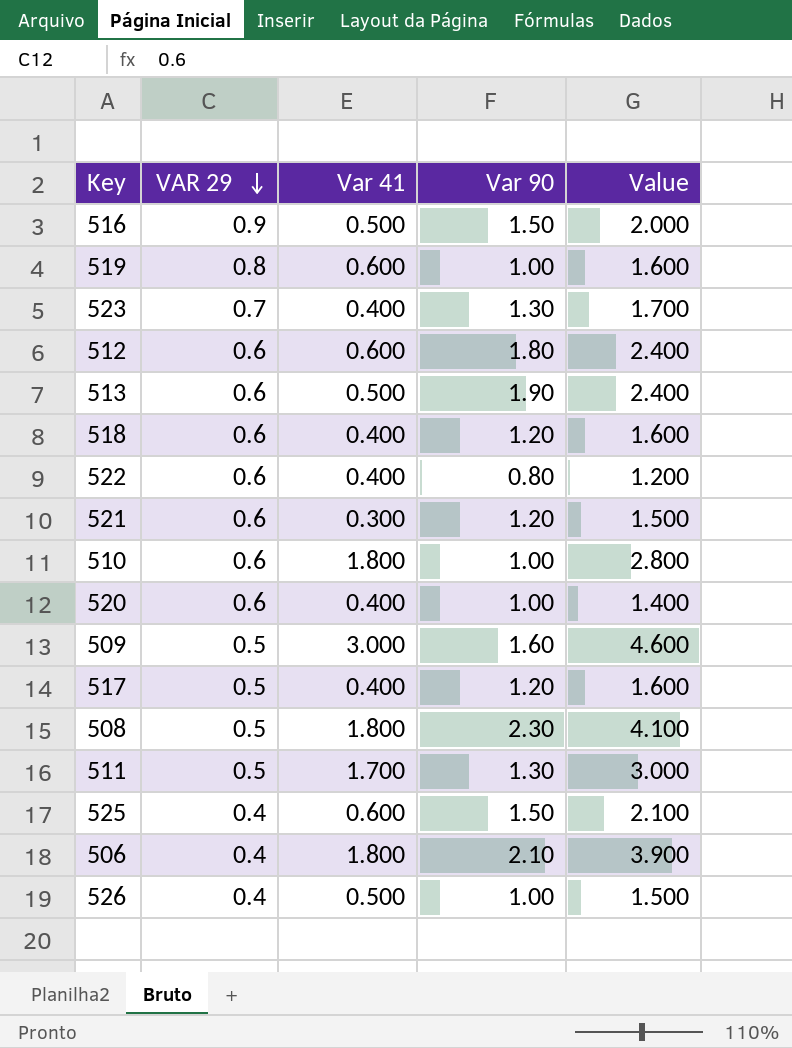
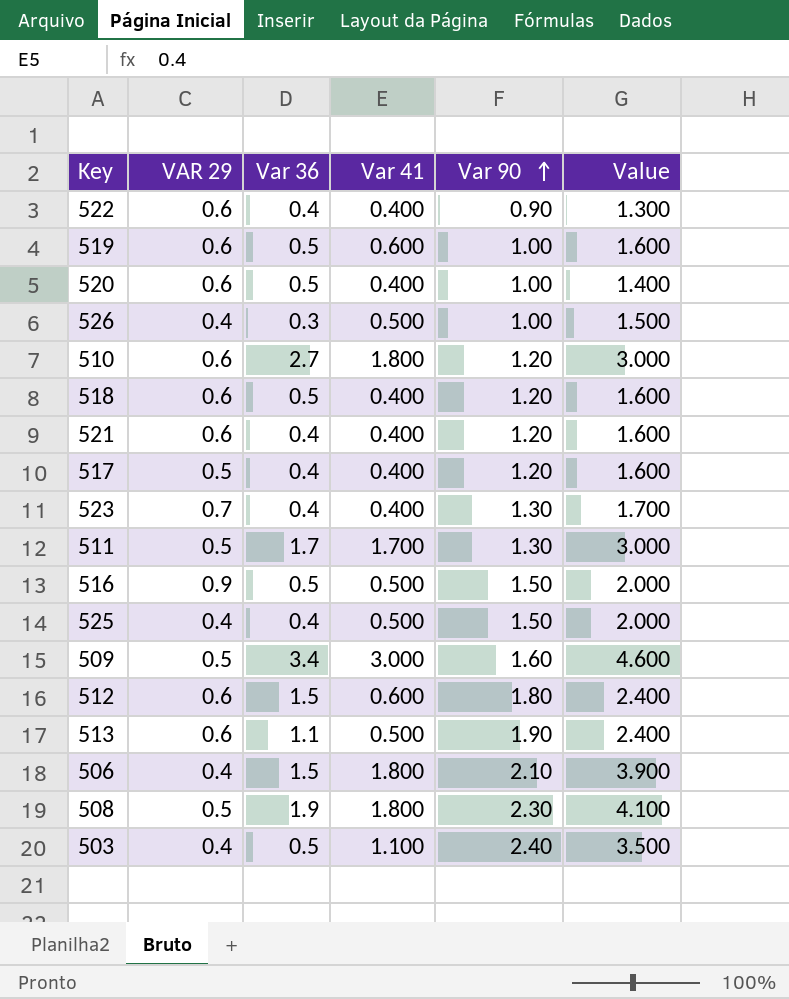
row order: VAR 29 descending -> Var 90 ascending
column Var 36 | position: none -> 3
522 | Var 90: 0.80 -> 0.90
522 | Value: 1.200 -> 1.300
519 | VAR 29: 0.8 -> 0.6
510 | Var 90: 1.00 -> 1.20
510 | Value: 2.800 -> 3.000
521 | Var 41: 0.300 -> 0.400
521 | Value: 1.500 -> 1.600
525 | Var 41: 0.600 -> 0.500
525 | Value: 2.100 -> 2.000
row 503: none -> 0.4 | 0.5 | 1.100 | 2.40 | 3.500

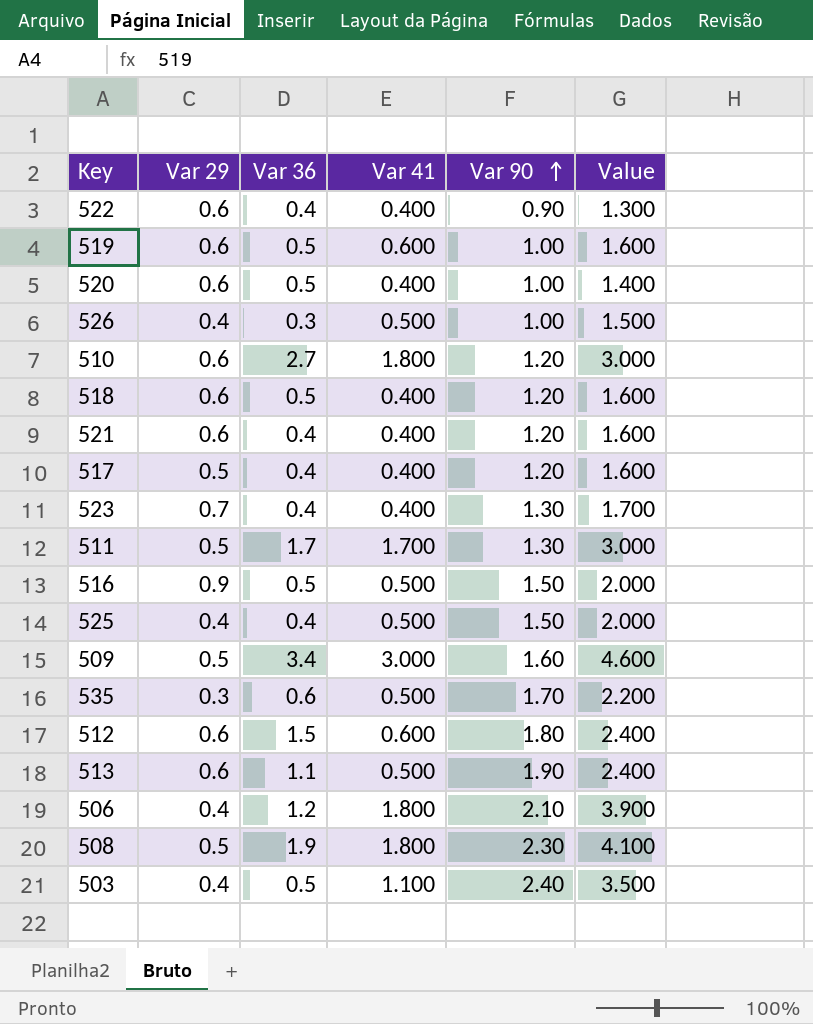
column name: VAR 29 -> Var 29
row 535: none -> 0.3 | 0.6 | 0.500 | 1.70 | 2.200
506 | Var 36: 1.5 -> 1.2

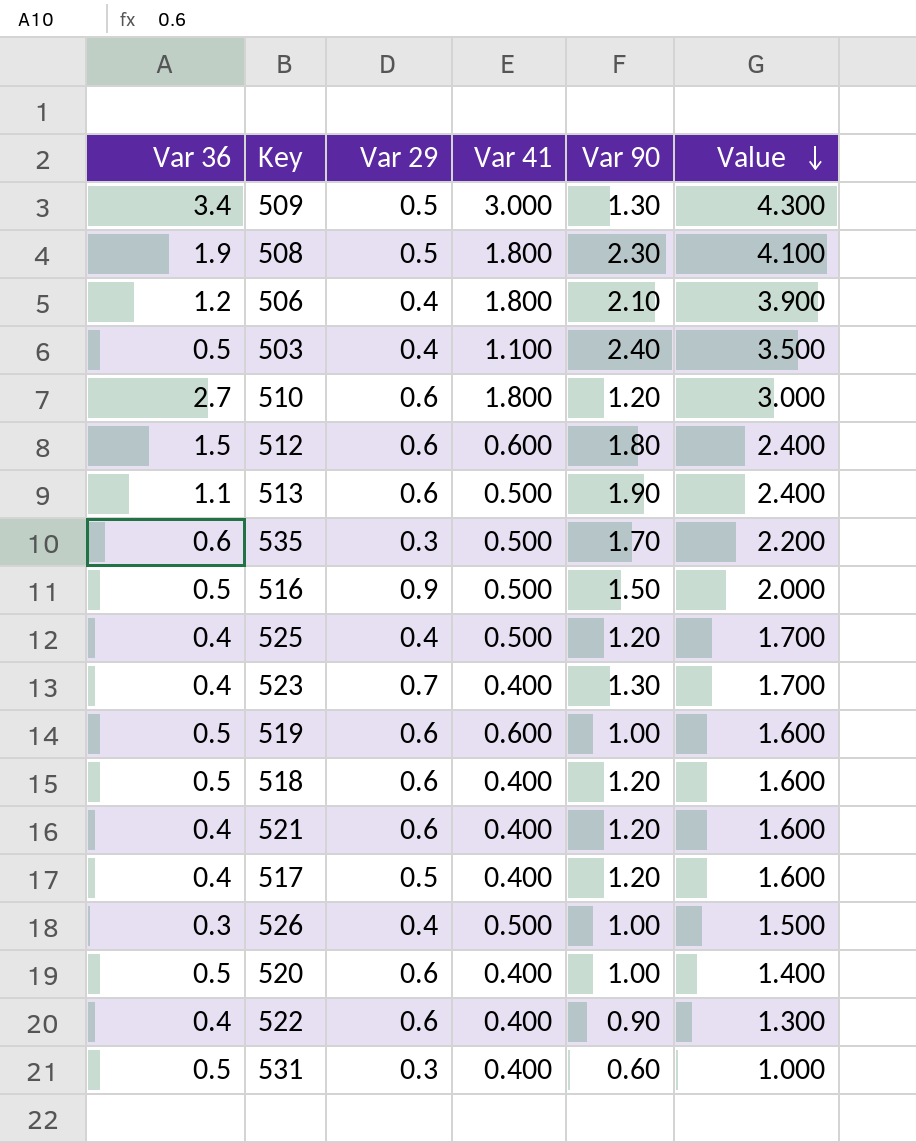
row order: Var 90 ascending -> Value descending
column Var 36 | position: 3 -> 1
row 511: 0.5 | 1.7 | 1.700 | 1.30 | 3.000 -> none
509 | Var 90: 1.60 -> 1.30
509 | Value: 4.600 -> 4.300
525 | Var 90: 1.50 -> 1.20
525 | Value: 2.000 -> 1.700
row 531: none -> 0.5 | 0.3 | 0.400 | 0.60 | 1.000

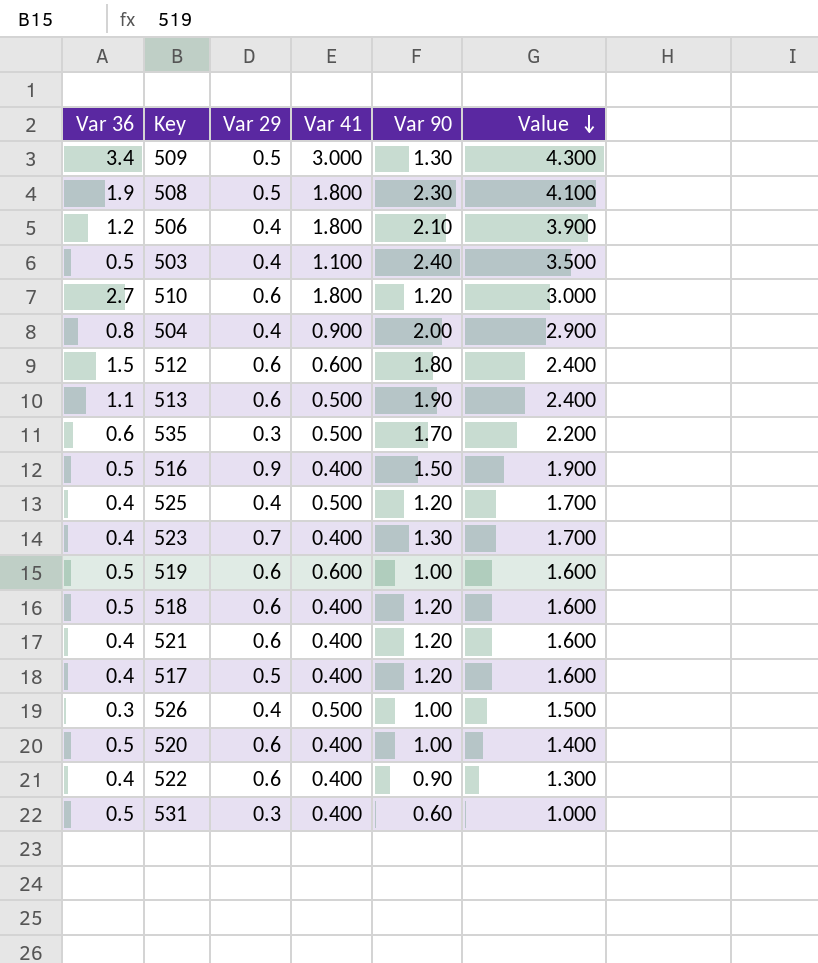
row 504: none -> 0.8 | 0.4 | 0.900 | 2.00 | 2.900
516 | Var 41: 0.500 -> 0.400
516 | Value: 2.000 -> 1.900

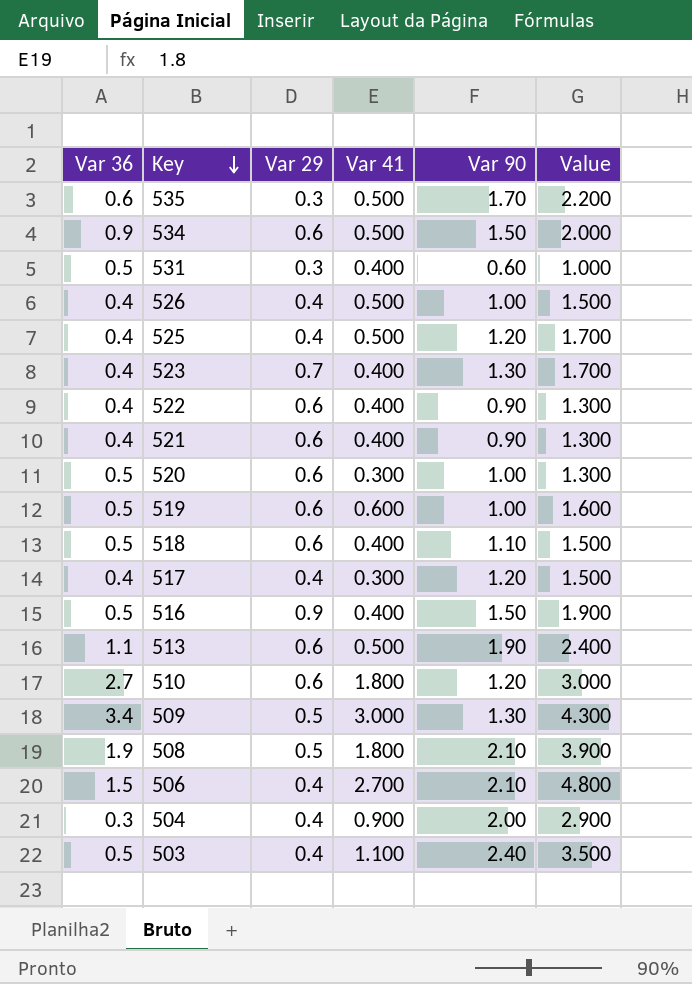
row order: Value descending -> Key descending
row 512: 1.5 | 0.6 | 0.600 | 1.80 | 2.400 -> none
row 534: none -> 0.9 | 0.6 | 0.500 | 1.50 | 2.000
526 | Var 36: 0.3 -> 0.4
521 | Var 90: 1.20 -> 0.90
521 | Value: 1.600 -> 1.300
520 | Var 41: 0.400 -> 0.300
520 | Value: 1.400 -> 1.300
518 | Var 90: 1.20 -> 1.10
518 | Value: 1.600 -> 1.500
517 | Var 29: 0.5 -> 0.4
517 | Var 41: 0.400 -> 0.300
517 | Value: 1.600 -> 1.500
508 | Var 90: 2.30 -> 2.10
508 | Value: 4.100 -> 3.900
506 | Var 36: 1.2 -> 1.5
506 | Var 41: 1.800 -> 2.700
506 | Value: 3.900 -> 4.800
504 | Var 36: 0.8 -> 0.3

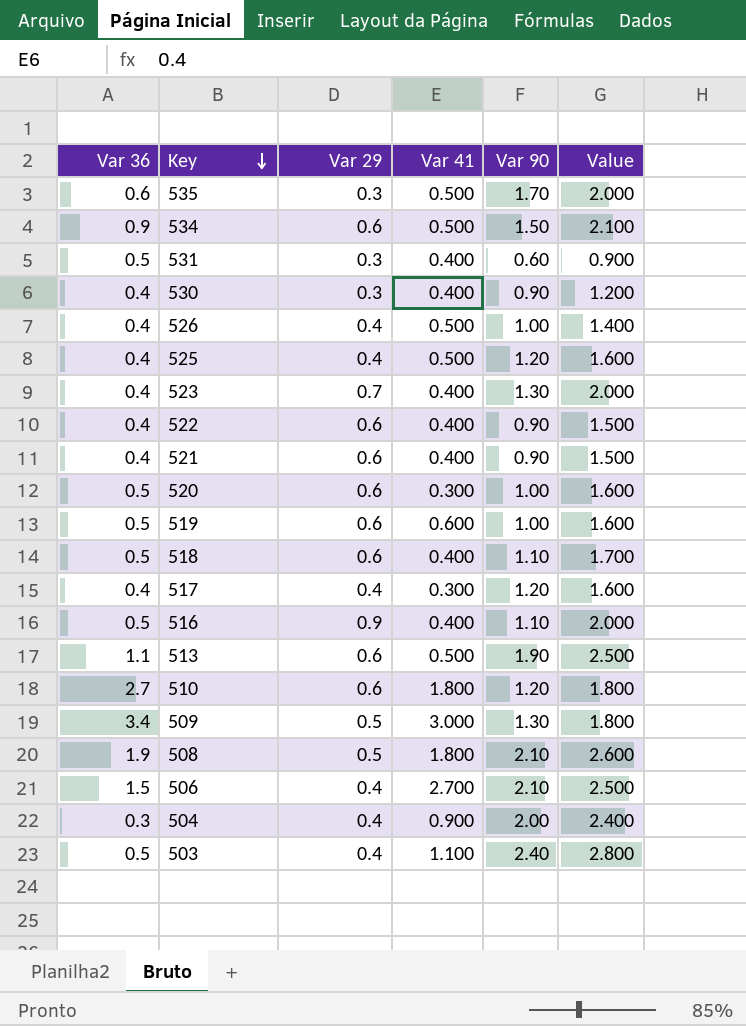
column Value | formula: [Var 41] + [Var 90] -> [Var 29] + [Var 90]
row 530: none -> 0.4 | 0.3 | 0.400 | 0.90 | 1.200
516 | Var 90: 1.50 -> 1.10

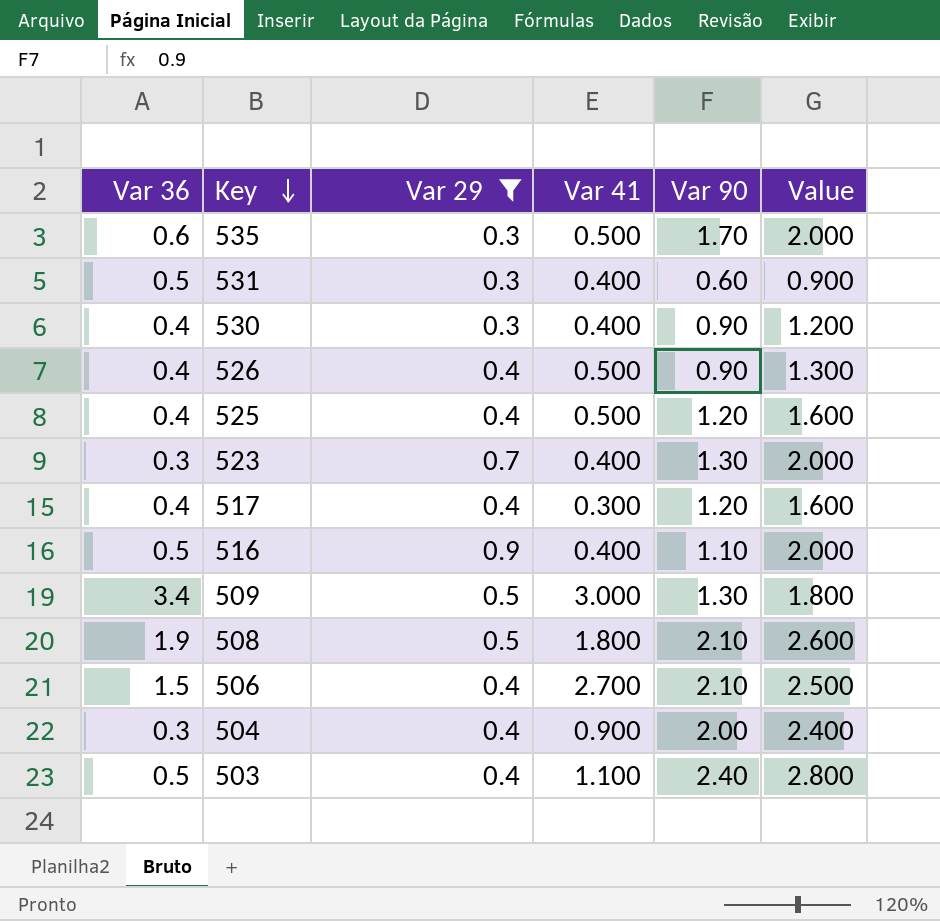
filter: none -> Var 29 != 0.6
526 | Var 90: 1.00 -> 0.90
526 | Value: 1.400 -> 1.300
523 | Var 36: 0.4 -> 0.3

